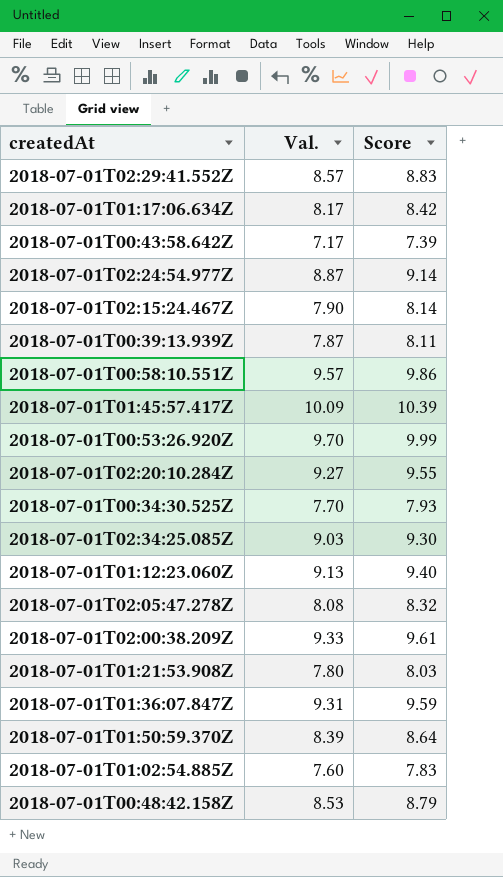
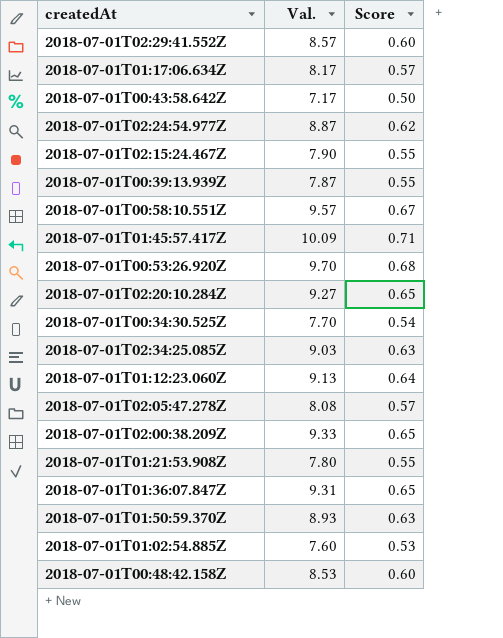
column Score | formula: [Val.] * 1.03 -> [Val.] * 0.07
2018-07-01T01:50:59.370Z | Val.: 8.39 -> 8.93

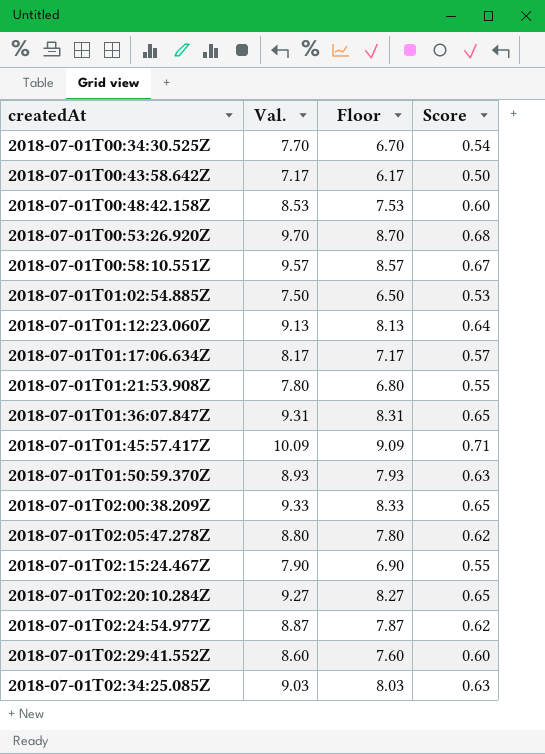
row order: none -> createdAt ascending
column Floor | formula: none -> [Val.] - 1
row 2018-07-01T00:39:13.939Z: 7.87 | 0.55 -> none
2018-07-01T01:02:54.885Z | Val.: 7.60 -> 7.50
2018-07-01T02:05:47.278Z | Val.: 8.08 -> 8.80
2018-07-01T02:05:47.278Z | Score: 0.57 -> 0.62
2018-07-01T02:29:41.552Z | Val.: 8.57 -> 8.60

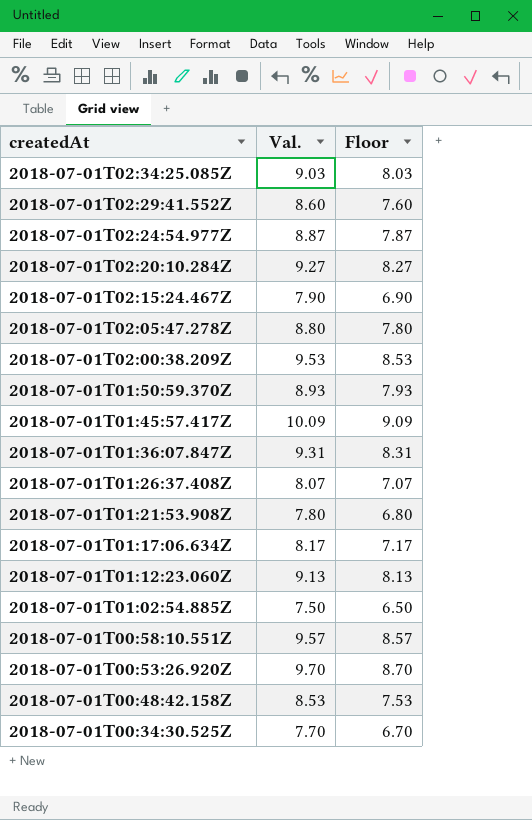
row order: createdAt ascending -> createdAt descending
column Score | formula: [Val.] * 0.07 -> none
row 2018-07-01T00:43:58.642Z: 7.17 | 6.17 | 0.50 -> none
2018-07-01T02:00:38.209Z | Val.: 9.33 -> 9.53
2018-07-01T02:00:38.209Z | Floor: 8.33 -> 8.53
row 2018-07-01T01:26:37.408Z: none -> 8.07 | 7.07

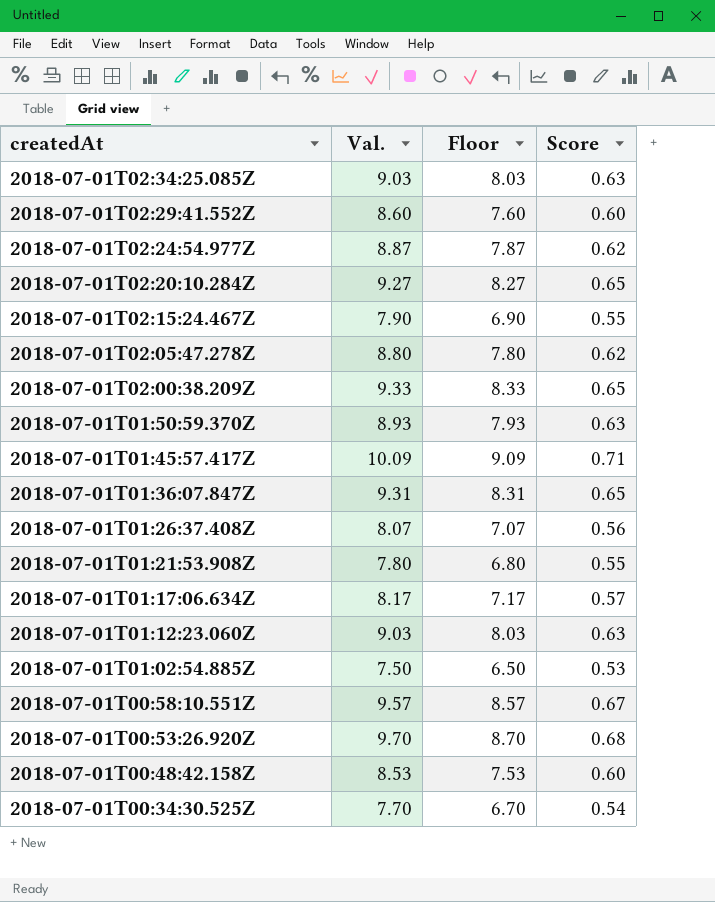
column Score | formula: none -> [Val.] * 0.07
2018-07-01T02:00:38.209Z | Val.: 9.53 -> 9.33
2018-07-01T02:00:38.209Z | Floor: 8.53 -> 8.33
2018-07-01T01:12:23.060Z | Val.: 9.13 -> 9.03
2018-07-01T01:12:23.060Z | Floor: 8.13 -> 8.03

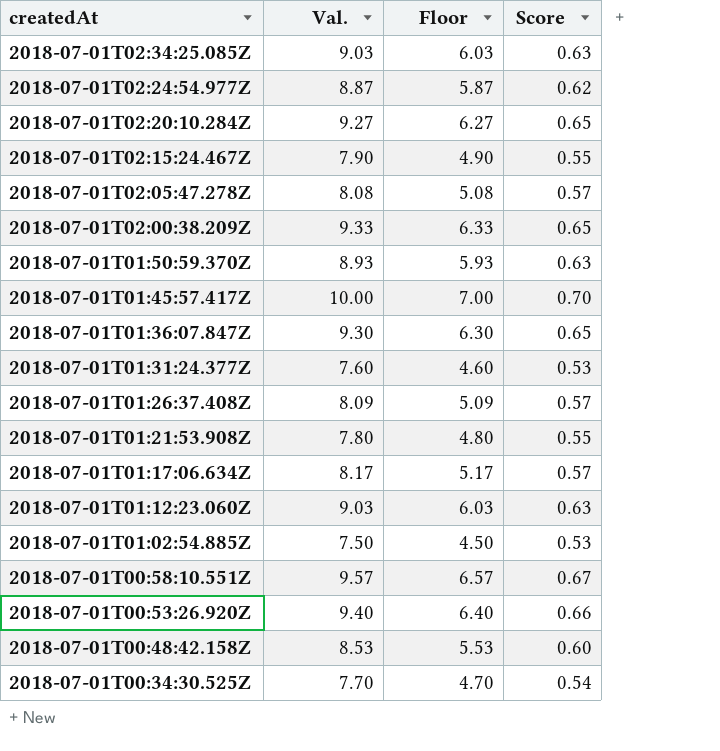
column Floor | formula: [Val.] - 1 -> [Val.] - 3
row 2018-07-01T02:29:41.552Z: 8.60 | 7.60 | 0.60 -> none
2018-07-01T02:05:47.278Z | Val.: 8.80 -> 8.08
2018-07-01T02:05:47.278Z | Score: 0.62 -> 0.57
2018-07-01T01:45:57.417Z | Val.: 10.09 -> 10.00
2018-07-01T01:45:57.417Z | Score: 0.71 -> 0.70
2018-07-01T01:36:07.847Z | Val.: 9.31 -> 9.30
row 2018-07-01T01:31:24.377Z: none -> 7.60 | 4.60 | 0.53
2018-07-01T01:26:37.408Z | Val.: 8.07 -> 8.09
2018-07-01T01:26:37.408Z | Score: 0.56 -> 0.57
2018-07-01T00:53:26.920Z | Val.: 9.70 -> 9.40
2018-07-01T00:53:26.920Z | Score: 0.68 -> 0.66

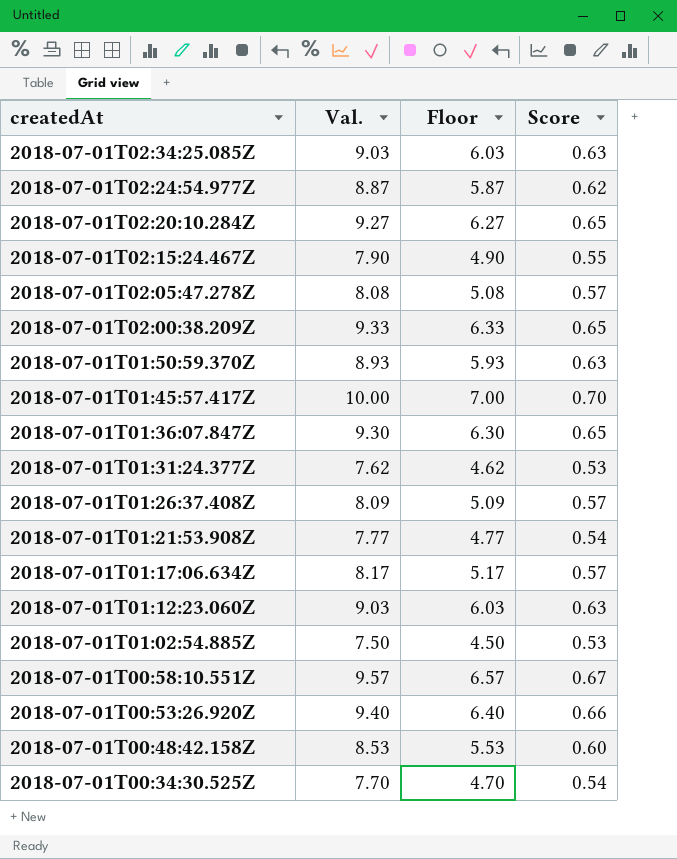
2018-07-01T01:31:24.377Z | Val.: 7.60 -> 7.62
2018-07-01T01:31:24.377Z | Floor: 4.60 -> 4.62
2018-07-01T01:21:53.908Z | Val.: 7.80 -> 7.77
2018-07-01T01:21:53.908Z | Floor: 4.80 -> 4.77
2018-07-01T01:21:53.908Z | Score: 0.55 -> 0.54

